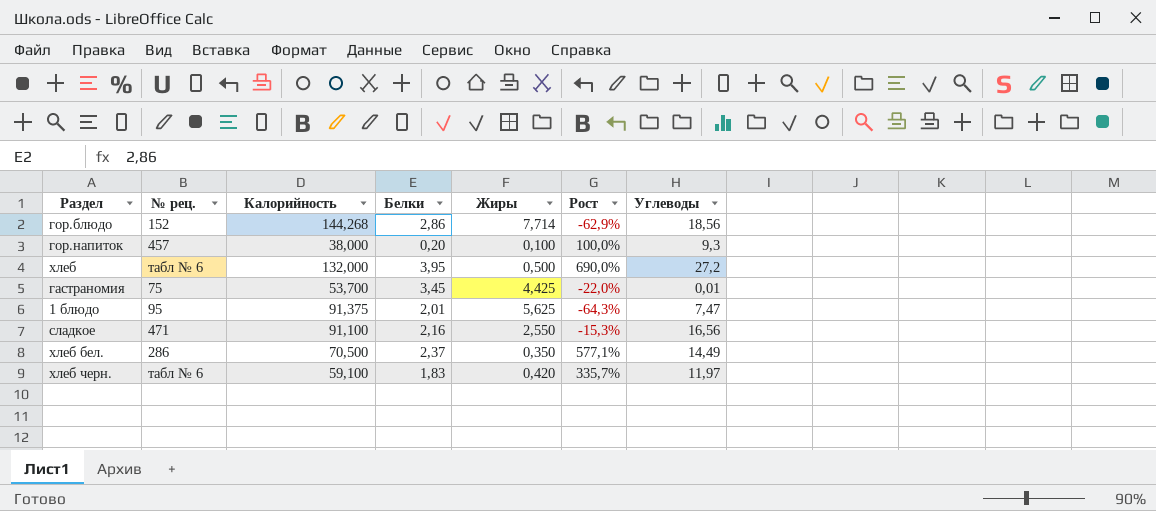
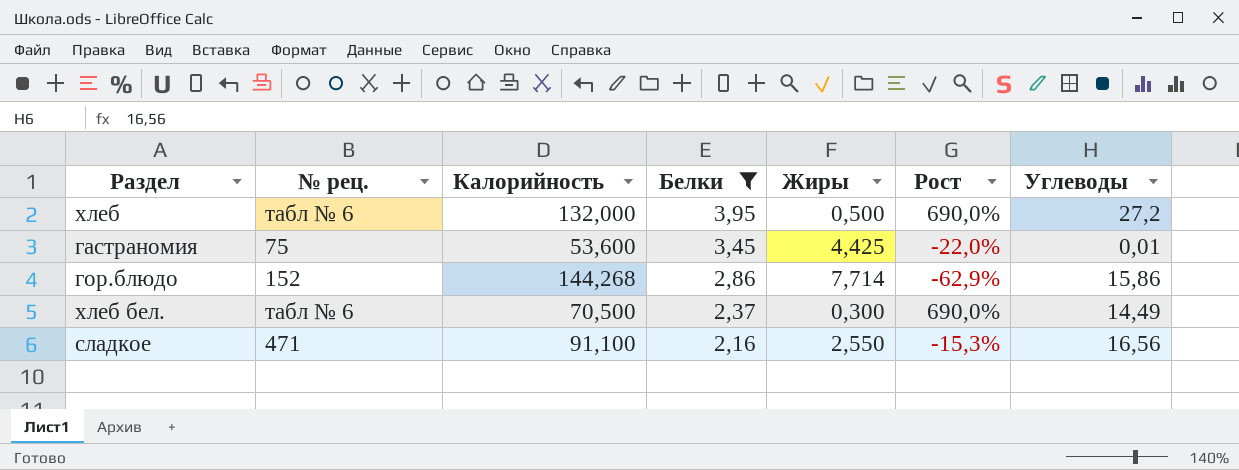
filter: none -> Белки >= 2,16
row order: none -> Белки descending
гастраномия | Калорийность: 53,700 -> 53,600
гор.блюдо | Углеводы: 18,56 -> 15,86
хлеб бел. | № рец.: 286 -> табл № 6
хлеб бел. | Жиры: 0,350 -> 0,300
хлеб бел. | Рост: 577,1% -> 690,0%

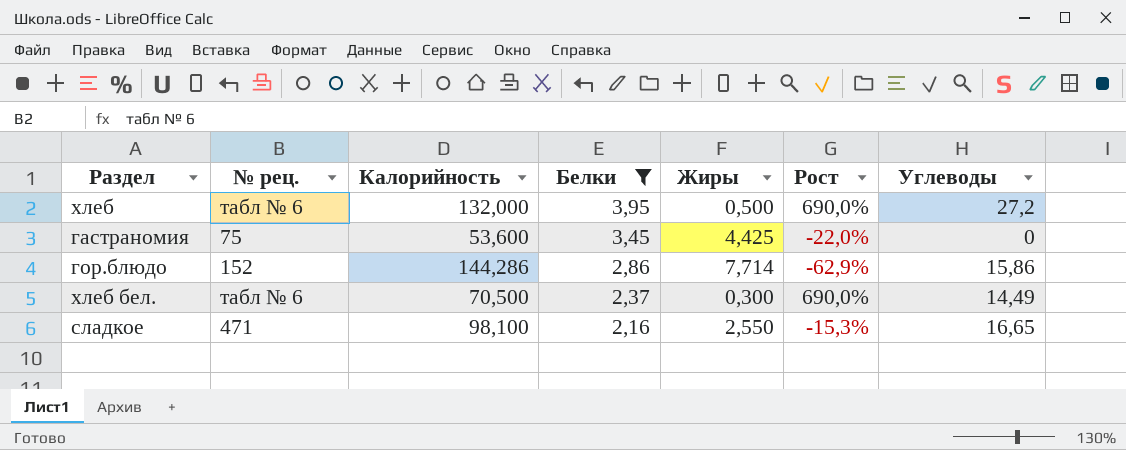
гастраномия | Углеводы: 0,01 -> 0
гор.блюдо | Калорийность: 144,268 -> 144,286
сладкое | Калорийность: 91,100 -> 98,100
сладкое | Углеводы: 16,56 -> 16,65

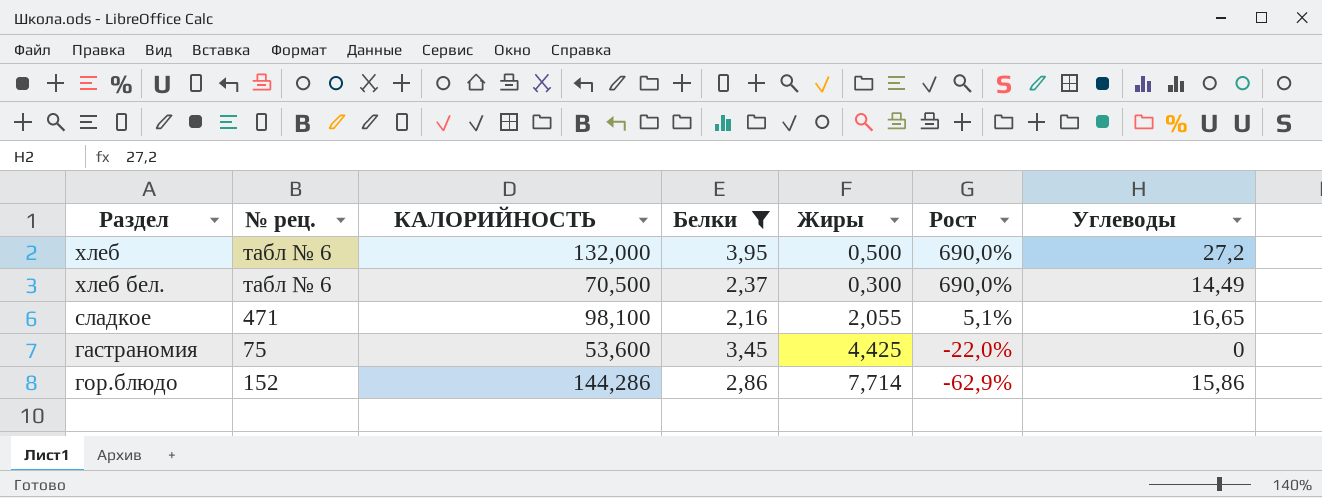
row order: Белки descending -> Рост descending
column name: Калорийность -> КАЛОРИЙНОСТЬ
сладкое | Жиры: 2,550 -> 2,055
сладкое | Рост: -15,3% -> 5,1%

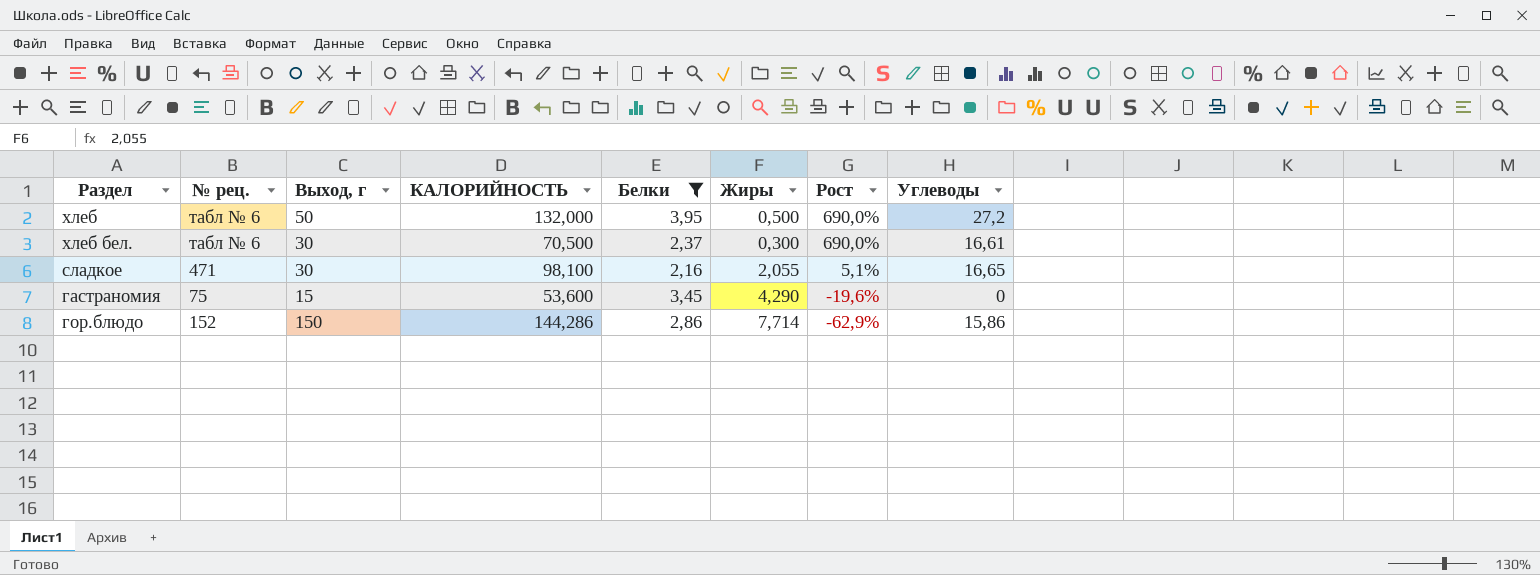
column Выход, г | position: none -> 3
хлеб бел. | Углеводы: 14,49 -> 16,61
гастраномия | Жиры: 4,425 -> 4,290
гастраномия | Рост: -22,0% -> -19,6%

